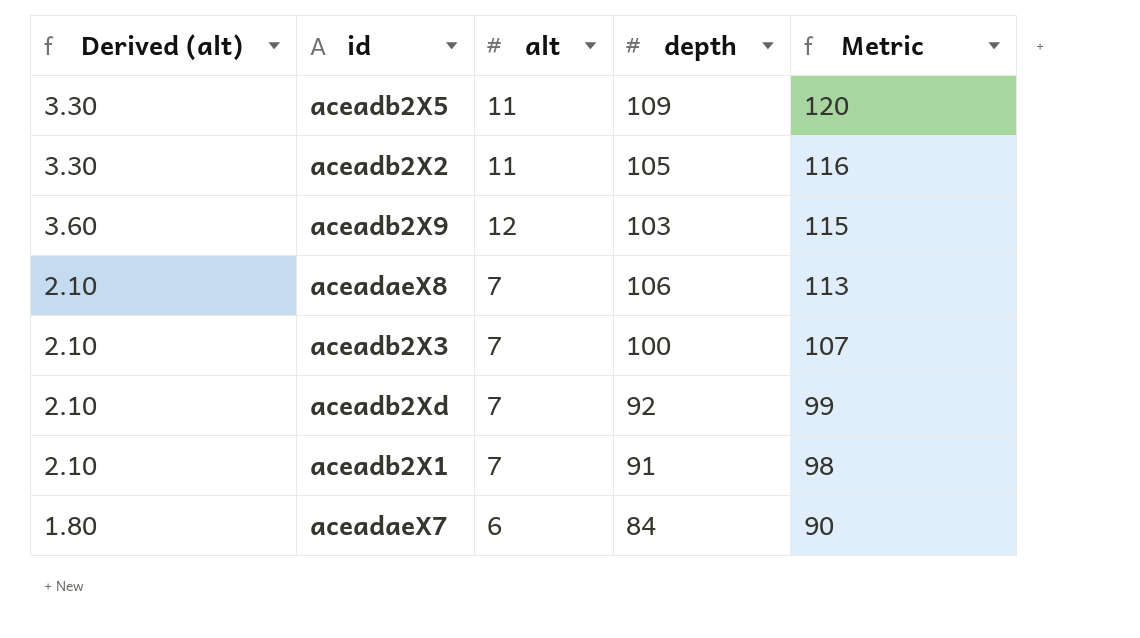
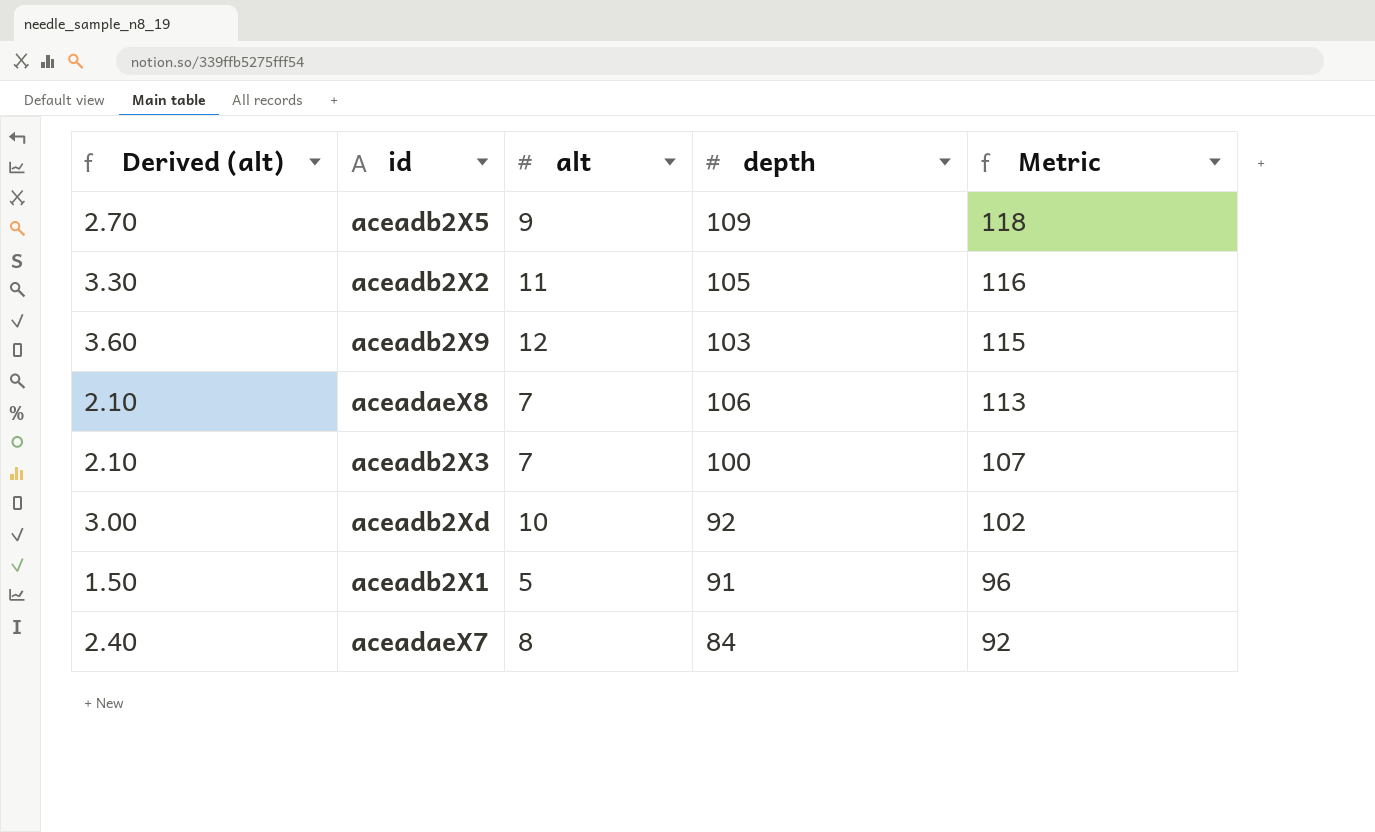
aceadb2X5 | Derived (alt): 3.30 -> 2.70
aceadb2X5 | alt: 11 -> 9
aceadb2X5 | Metric: 120 -> 118
aceadb2Xd | Derived (alt): 2.10 -> 3.00
aceadb2Xd | alt: 7 -> 10
aceadb2Xd | Metric: 99 -> 102
aceadb2X1 | Derived (alt): 2.10 -> 1.50
aceadb2X1 | alt: 7 -> 5
aceadb2X1 | Metric: 98 -> 96
aceadaeX7 | Derived (alt): 1.80 -> 2.40
aceadaeX7 | alt: 6 -> 8
aceadaeX7 | Metric: 90 -> 92

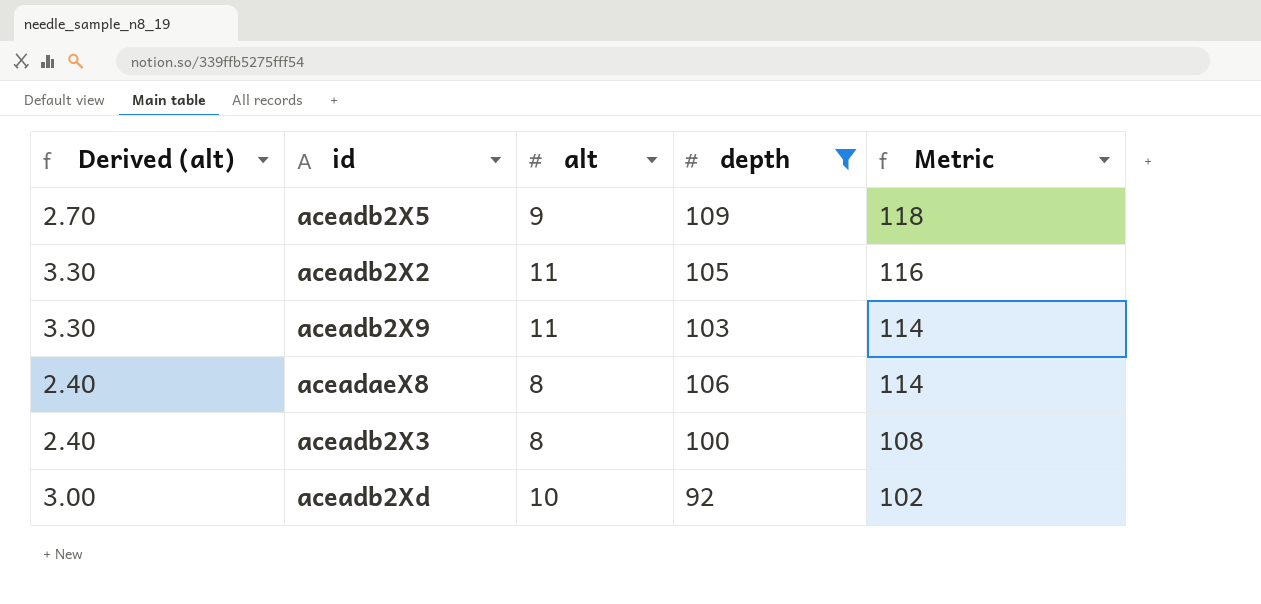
filter: none -> depth >= 92
aceadb2X9 | Derived (alt): 3.60 -> 3.30
aceadb2X9 | alt: 12 -> 11
aceadb2X9 | Metric: 115 -> 114
aceadaeX8 | Derived (alt): 2.10 -> 2.40
aceadaeX8 | alt: 7 -> 8
aceadaeX8 | Metric: 113 -> 114
aceadb2X3 | Derived (alt): 2.10 -> 2.40
aceadb2X3 | alt: 7 -> 8
aceadb2X3 | Metric: 107 -> 108

